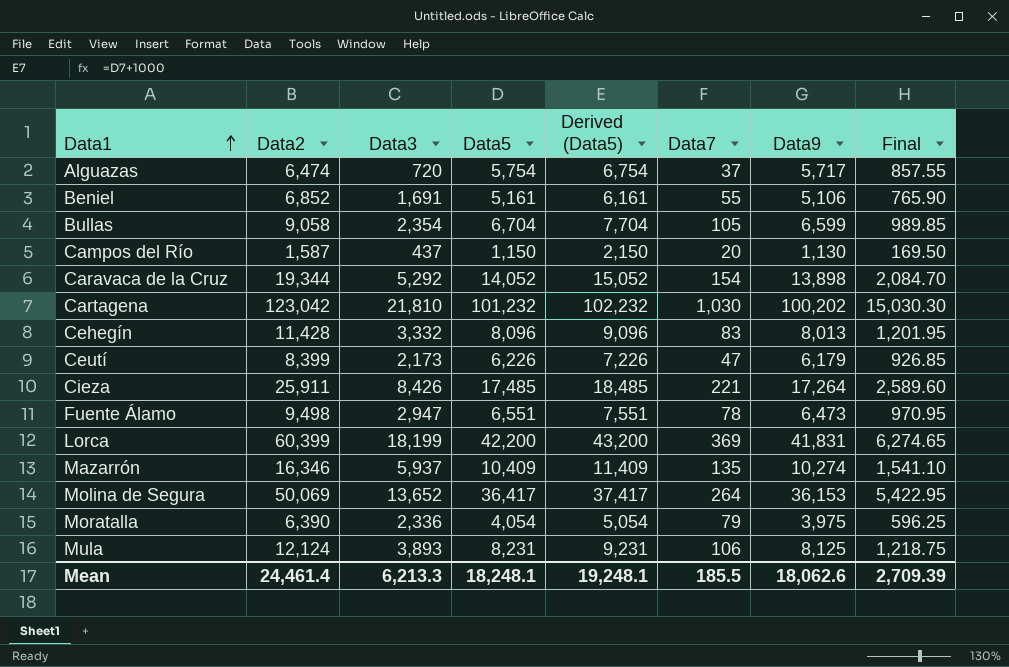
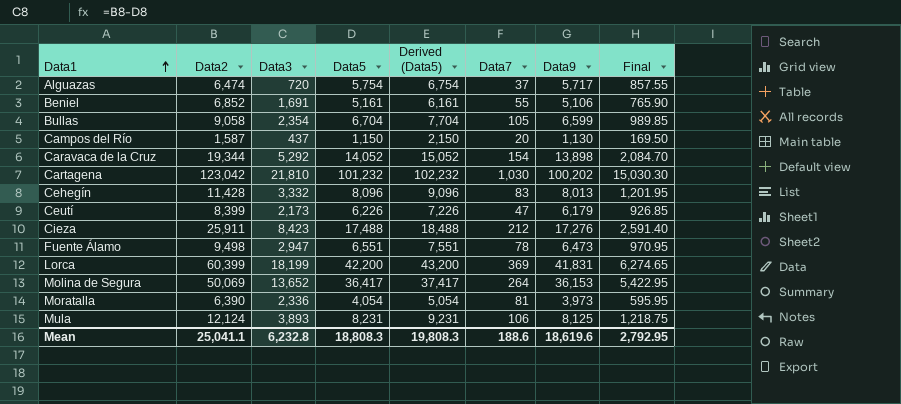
row Mazarrón: 16,346 | 5,937 | 10,409 | 11,409 | 135 | 10,274 | 1,541.10 -> none
Cieza | Data3: 8,426 -> 8,423
Cieza | Data5: 17,485 -> 17,488
Cieza | Derived (Data5): 18,485 -> 18,488
Cieza | Data7: 221 -> 212
Cieza | Data9: 17,264 -> 17,276
Cieza | Final: 2,589.60 -> 2,591.40
Moratalla | Data7: 79 -> 81
Moratalla | Data9: 3,975 -> 3,973
Moratalla | Final: 596.25 -> 595.95
Mean | Data2: 24,461.4 -> 25,041.1
Mean | Data3: 6,213.3 -> 6,232.8
Mean | Data5: 18,248.1 -> 18,808.3
Mean | Derived (Data5): 19,248.1 -> 19,808.3
Mean | Data7: 185.5 -> 188.6
Mean | Data9: 18,062.6 -> 18,619.6
Mean | Final: 2,709.39 -> 2,792.95

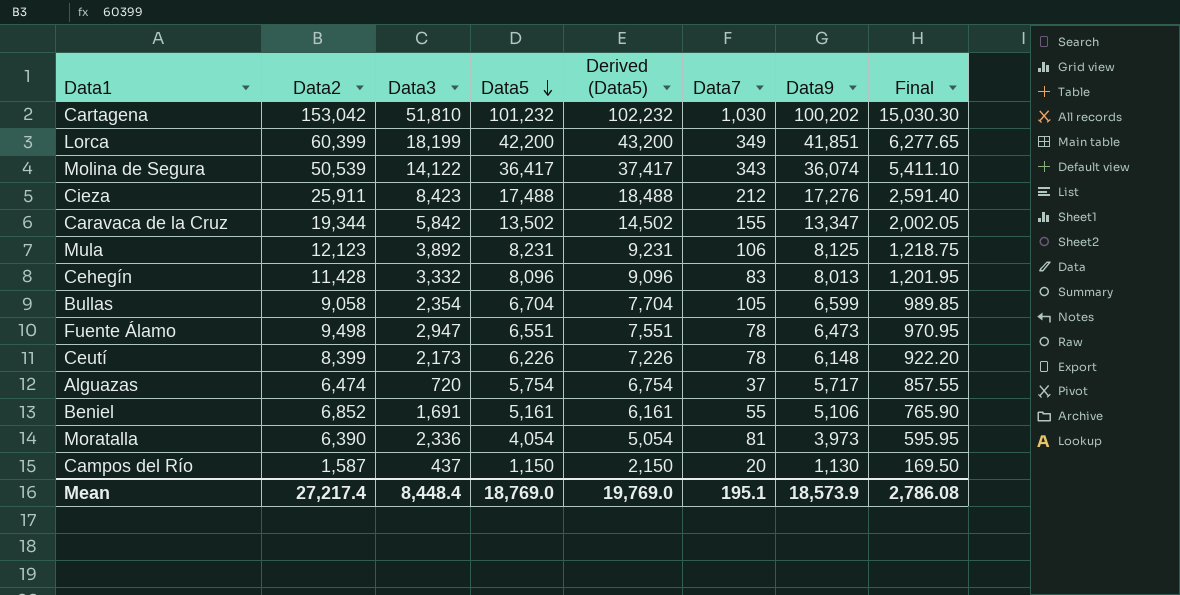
row order: Data1 ascending -> Data5 descending
Cartagena | Data2: 123,042 -> 153,042
Cartagena | Data3: 21,810 -> 51,810
Lorca | Data7: 369 -> 349
Lorca | Data9: 41,831 -> 41,851
Lorca | Final: 6,274.65 -> 6,277.65
Molina de Segura | Data2: 50,069 -> 50,539
Molina de Segura | Data3: 13,652 -> 14,122
Molina de Segura | Data7: 264 -> 343
Molina de Segura | Data9: 36,153 -> 36,074
Molina de Segura | Final: 5,422.95 -> 5,411.10
Caravaca de la Cruz | Data3: 5,292 -> 5,842
Caravaca de la Cruz | Data5: 14,052 -> 13,502
Caravaca de la Cruz | Derived (Data5): 15,052 -> 14,502
Caravaca de la Cruz | Data7: 154 -> 155
Caravaca de la Cruz | Data9: 13,898 -> 13,347
Caravaca de la Cruz | Final: 2,084.70 -> 2,002.05
Mula | Data2: 12,124 -> 12,123
Mula | Data3: 3,893 -> 3,892
Ceutí | Data7: 47 -> 78
Ceutí | Data9: 6,179 -> 6,148
Ceutí | Final: 926.85 -> 922.20
Mean | Data2: 25,041.1 -> 27,217.4
Mean | Data3: 6,232.8 -> 8,448.4
Mean | Data5: 18,808.3 -> 18,769.0
Mean | Derived (Data5): 19,808.3 -> 19,769.0
Mean | Data7: 188.6 -> 195.1
Mean | Data9: 18,619.6 -> 18,573.9
Mean | Final: 2,792.95 -> 2,786.08

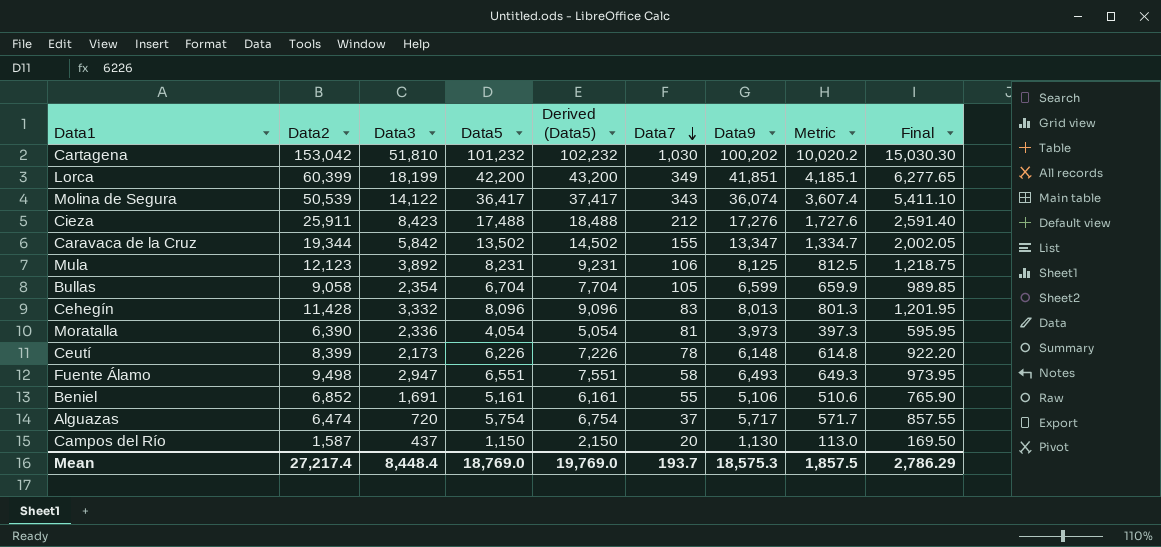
row order: Data5 descending -> Data7 descending
column Metric | formula: none -> [Data9] * 0.1
Fuente Álamo | Data7: 78 -> 58
Fuente Álamo | Data9: 6,473 -> 6,493
Fuente Álamo | Final: 970.95 -> 973.95
Mean | Data7: 195.1 -> 193.7
Mean | Data9: 18,573.9 -> 18,575.3
Mean | Final: 2,786.08 -> 2,786.29

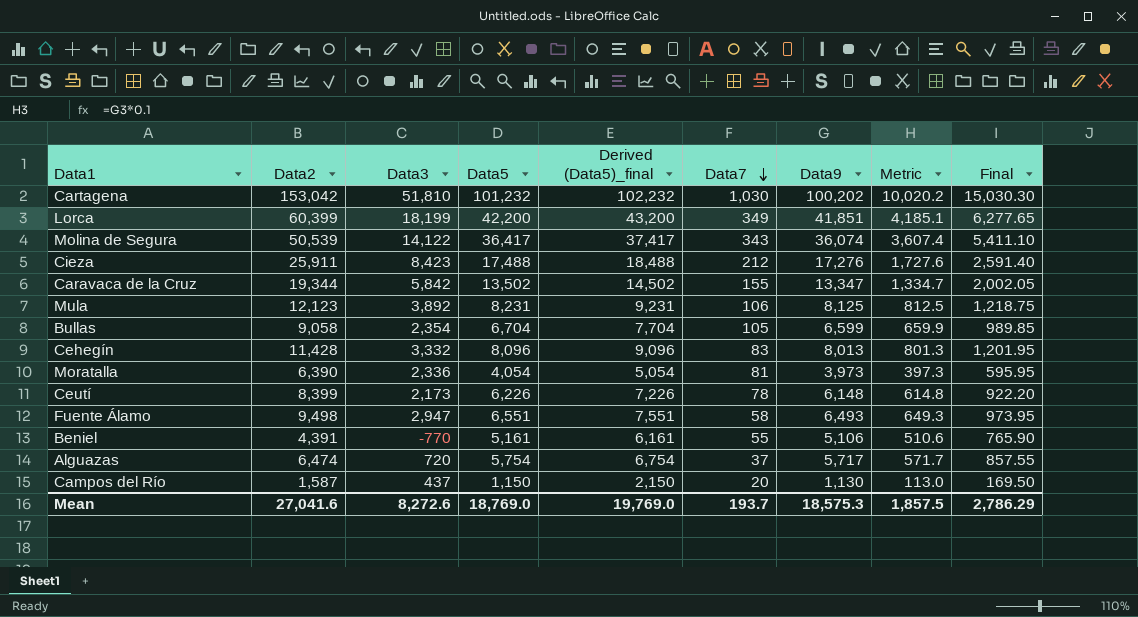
column name: Derived (Data5) -> Derived (Data5)_final
Beniel | Data2: 6,852 -> 4,391
Beniel | Data3: 1,691 -> -770
Mean | Data2: 27,217.4 -> 27,041.6
Mean | Data3: 8,448.4 -> 8,272.6

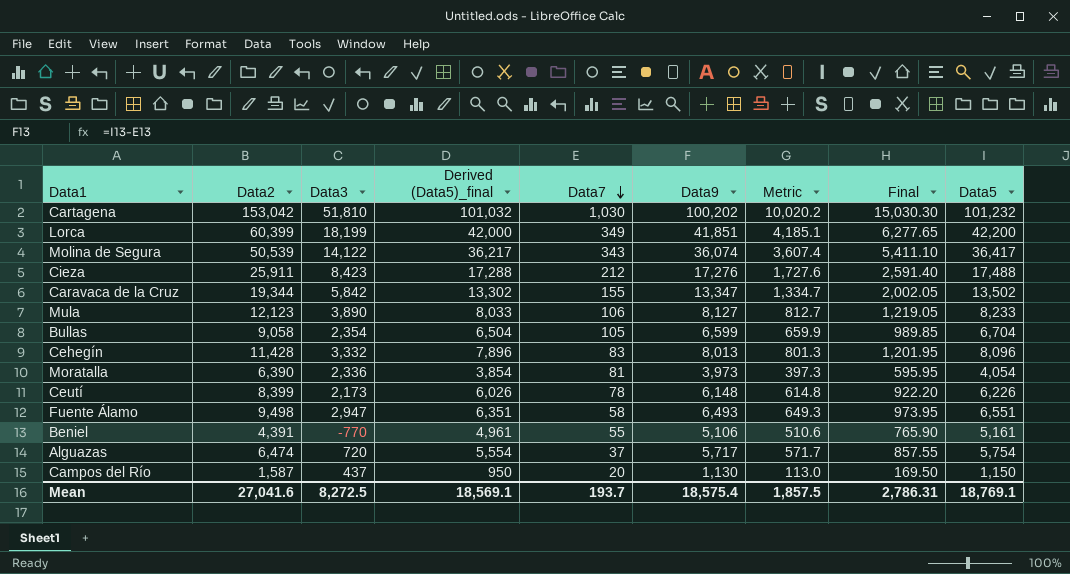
column Derived (Data5)_final | formula: [Data5] + 1000 -> [Data5] - 200
column Data5 | position: 4 -> 9
Mula | Data3: 3,892 -> 3,890
Mula | Data9: 8,125 -> 8,127
Mula | Metric: 812.5 -> 812.7
Mula | Final: 1,218.75 -> 1,219.05
Mula | Data5: 8,231 -> 8,233
Mean | Data3: 8,272.6 -> 8,272.5
Mean | Derived (Data5)_final: 19,769.0 -> 18,569.1
Mean | Data9: 18,575.3 -> 18,575.4
Mean | Final: 2,786.29 -> 2,786.31
Mean | Data5: 18,769.0 -> 18,769.1

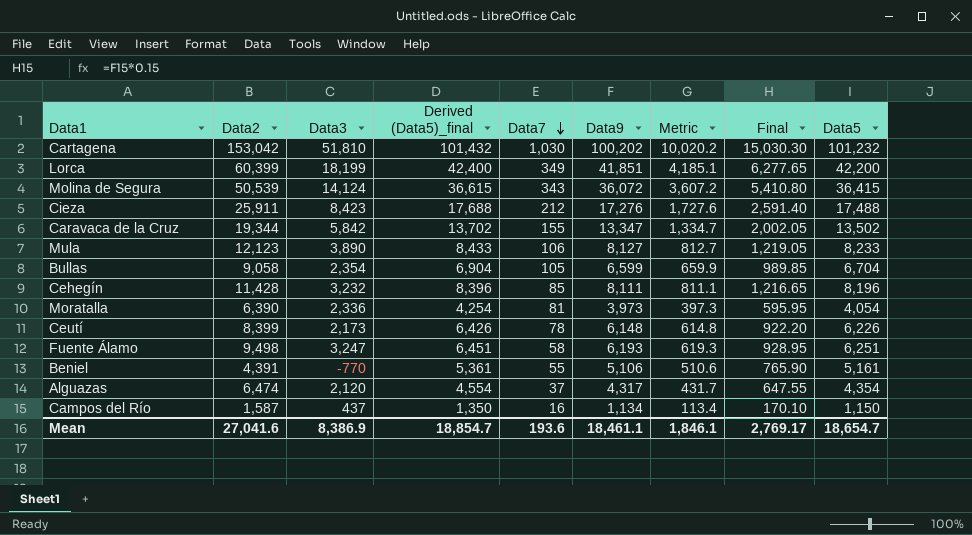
column Derived (Data5)_final | formula: [Data5] - 200 -> [Data5] + 200
Molina de Segura | Data3: 14,122 -> 14,124
Molina de Segura | Data9: 36,074 -> 36,072
Molina de Segura | Metric: 3,607.4 -> 3,607.2
Molina de Segura | Final: 5,411.10 -> 5,410.80
Molina de Segura | Data5: 36,417 -> 36,415
Cehegín | Data3: 3,332 -> 3,232
Cehegín | Data7: 83 -> 85
Cehegín | Data9: 8,013 -> 8,111
Cehegín | Metric: 801.3 -> 811.1
Cehegín | Final: 1,201.95 -> 1,216.65
Cehegín | Data5: 8,096 -> 8,196
Fuente Álamo | Data3: 2,947 -> 3,247
Fuente Álamo | Data9: 6,493 -> 6,193
Fuente Álamo | Metric: 649.3 -> 619.3
Fuente Álamo | Final: 973.95 -> 928.95
Fuente Álamo | Data5: 6,551 -> 6,251
Alguazas | Data3: 720 -> 2,120
Alguazas | Data9: 5,717 -> 4,317
Alguazas | Metric: 571.7 -> 431.7
Alguazas | Final: 857.55 -> 647.55
Alguazas | Data5: 5,754 -> 4,354
Campos del Río | Data7: 20 -> 16
Campos del Río | Data9: 1,130 -> 1,134
Campos del Río | Metric: 113.0 -> 113.4
Campos del Río | Final: 169.50 -> 170.10
Mean | Data3: 8,272.5 -> 8,386.9
Mean | Derived (Data5)_final: 18,569.1 -> 18,854.7
Mean | Data7: 193.7 -> 193.6
Mean | Data9: 18,575.4 -> 18,461.1
Mean | Metric: 1,857.5 -> 1,846.1
Mean | Final: 2,786.31 -> 2,769.17
Mean | Data5: 18,769.1 -> 18,654.7

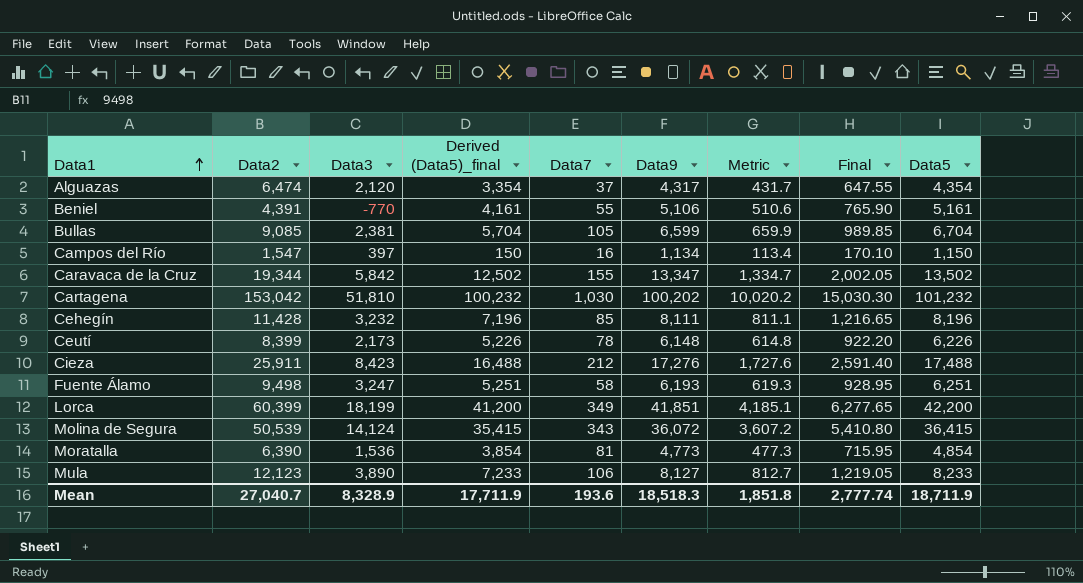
row order: Data7 descending -> Data1 ascending
column Derived (Data5)_final | formula: [Data5] + 200 -> [Data5] - 1000
Bullas | Data2: 9,058 -> 9,085
Bullas | Data3: 2,354 -> 2,381
Campos del Río | Data2: 1,587 -> 1,547
Campos del Río | Data3: 437 -> 397
Moratalla | Data3: 2,336 -> 1,536
Moratalla | Data9: 3,973 -> 4,773
Moratalla | Metric: 397.3 -> 477.3
Moratalla | Final: 595.95 -> 715.95
Moratalla | Data5: 4,054 -> 4,854
Mean | Data2: 27,041.6 -> 27,040.7
Mean | Data3: 8,386.9 -> 8,328.9
Mean | Derived (Data5)_final: 18,854.7 -> 17,711.9
Mean | Data9: 18,461.1 -> 18,518.3
Mean | Metric: 1,846.1 -> 1,851.8
Mean | Final: 2,769.17 -> 2,777.74
Mean | Data5: 18,654.7 -> 18,711.9

